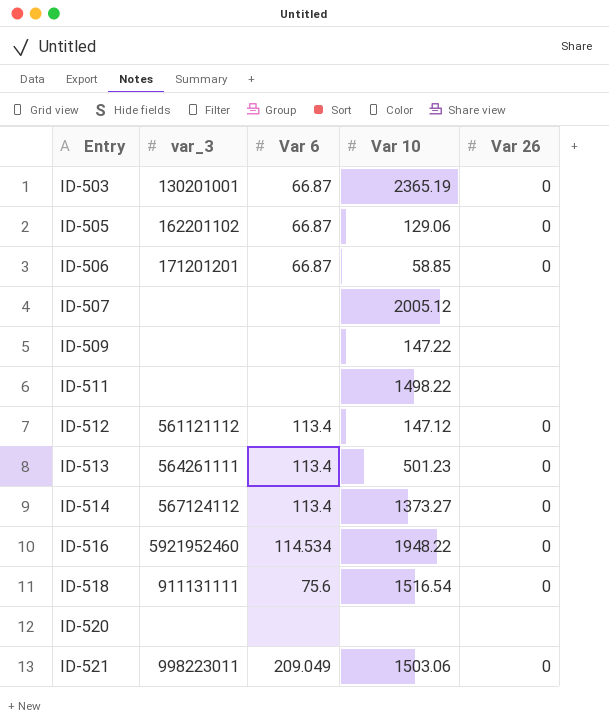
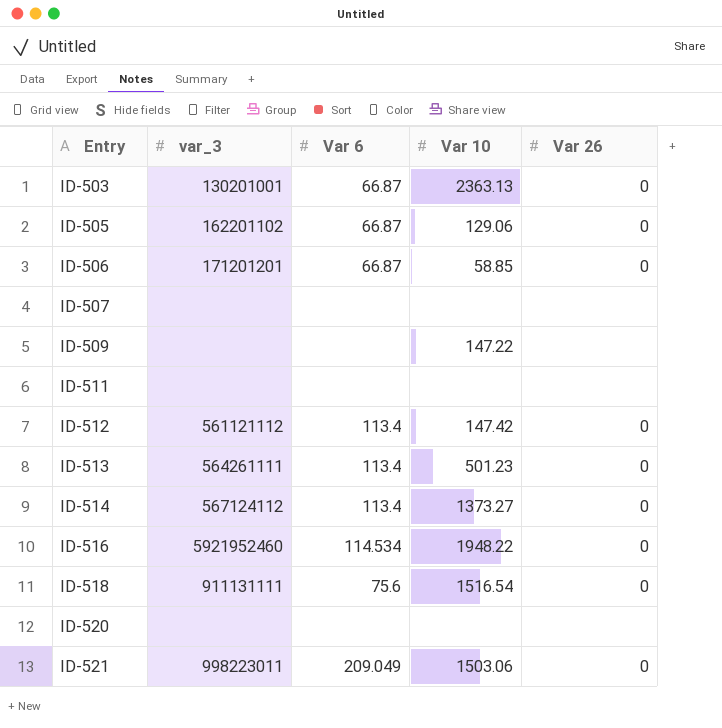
ID-503 | Var 10: 2365.19 -> 2363.13
ID-507 | Var 10: 2005.12 -> none
ID-511 | Var 10: 1498.22 -> none
ID-512 | Var 10: 147.12 -> 147.42

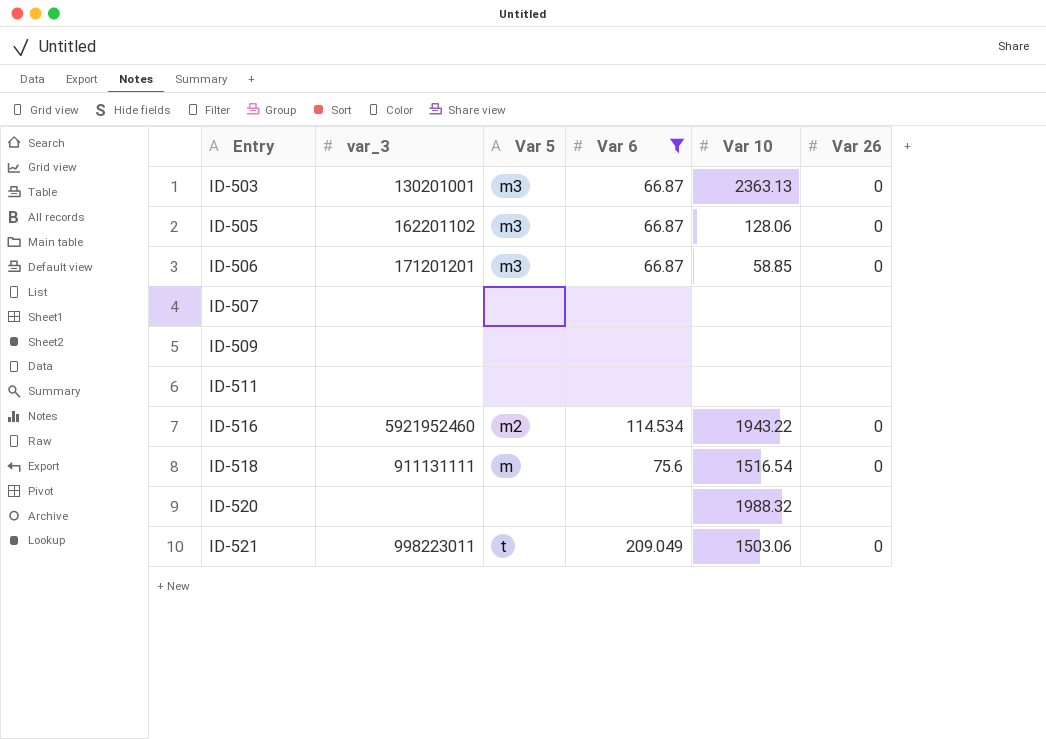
filter: none -> Var 6 != 113.4
column Var 5 | position: none -> 3
ID-505 | Var 10: 129.06 -> 128.06
ID-509 | Var 10: 147.22 -> none
ID-516 | Var 10: 1948.22 -> 1943.22
ID-520 | Var 10: none -> 1988.32

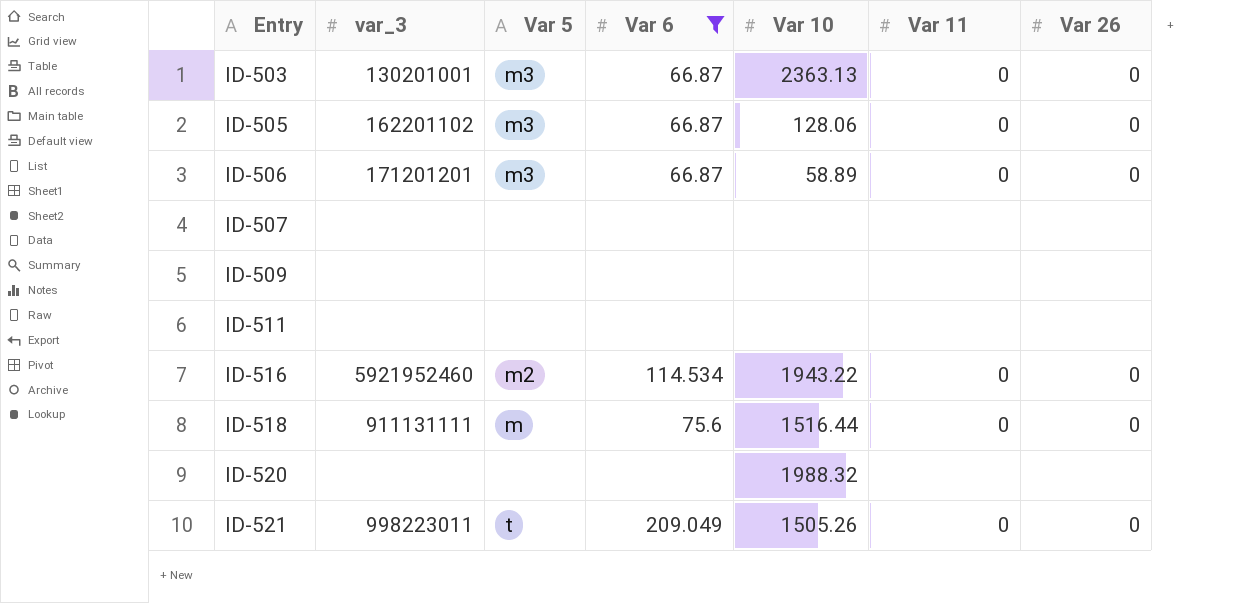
column Var 11 | position: none -> 6
ID-506 | Var 10: 58.85 -> 58.89
ID-518 | Var 10: 1516.54 -> 1516.44
ID-521 | Var 10: 1503.06 -> 1505.26

